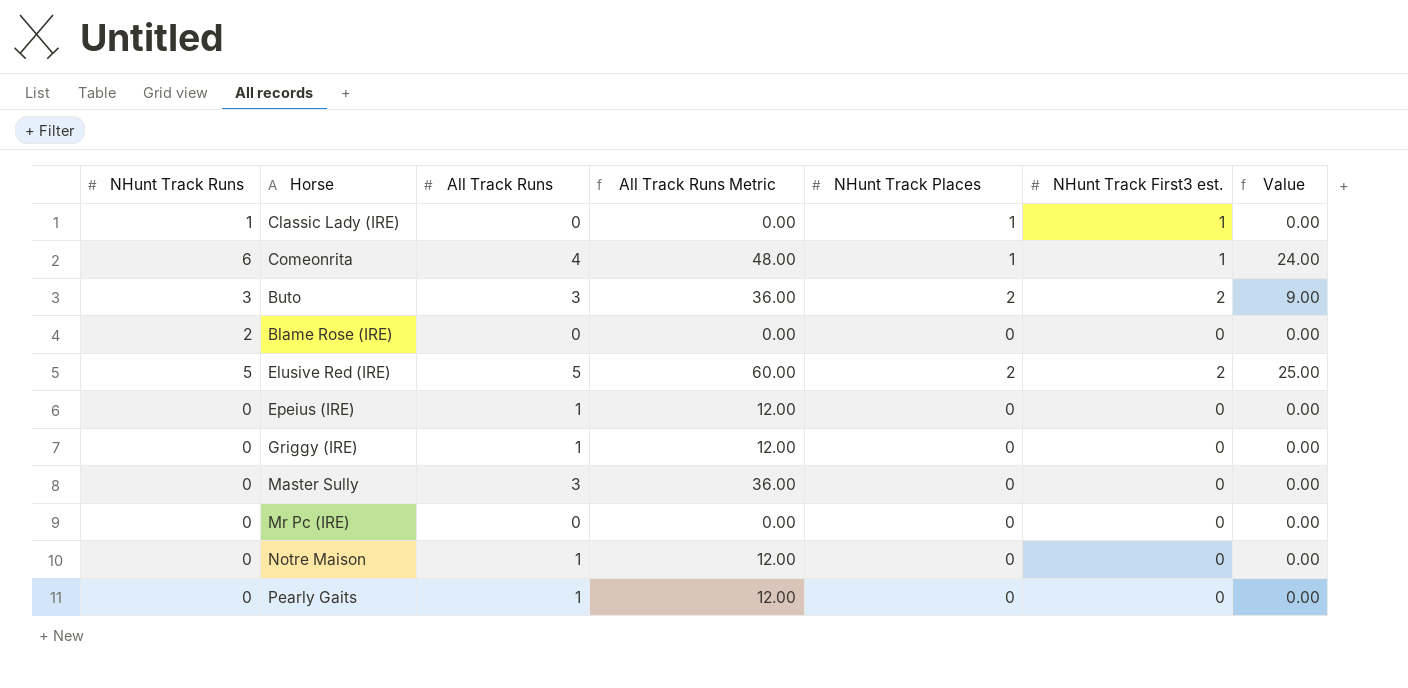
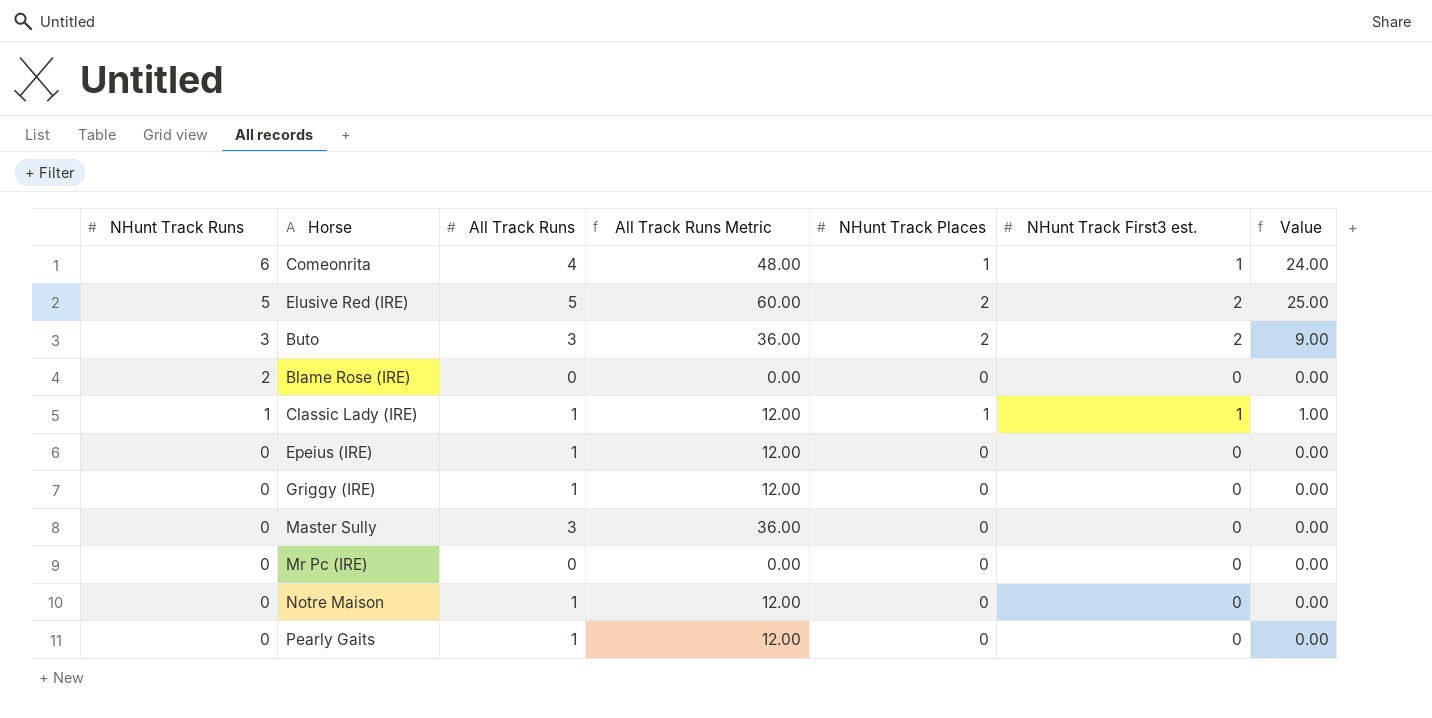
row order: none -> NHunt Track Runs descending
Classic Lady (IRE) | All Track Runs: 0 -> 1
Classic Lady (IRE) | All Track Runs Metric: 0.00 -> 12.00
Classic Lady (IRE) | Value: 0.00 -> 1.00

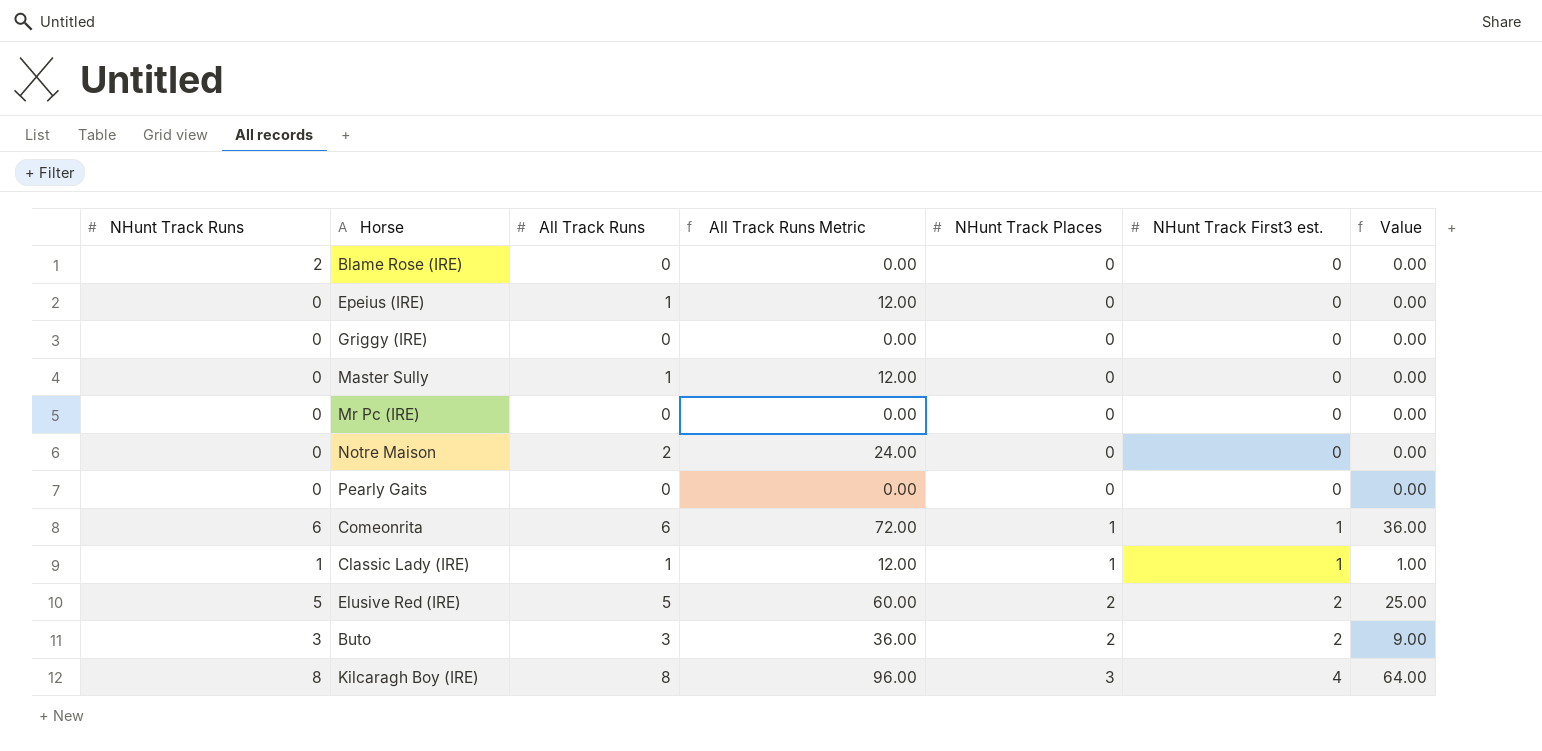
row order: NHunt Track Runs descending -> NHunt Track Places ascending
Griggy (IRE) | All Track Runs: 1 -> 0
Griggy (IRE) | All Track Runs Metric: 12.00 -> 0.00
Master Sully | All Track Runs: 3 -> 1
Master Sully | All Track Runs Metric: 36.00 -> 12.00
Notre Maison | All Track Runs: 1 -> 2
Notre Maison | All Track Runs Metric: 12.00 -> 24.00
Pearly Gaits | All Track Runs: 1 -> 0
Pearly Gaits | All Track Runs Metric: 12.00 -> 0.00
Comeonrita | All Track Runs: 4 -> 6
Comeonrita | All Track Runs Metric: 48.00 -> 72.00
Comeonrita | Value: 24.00 -> 36.00
row Kilcaragh Boy (IRE): none -> 8 | 8 | 96.00 | 3 | 4 | 64.00

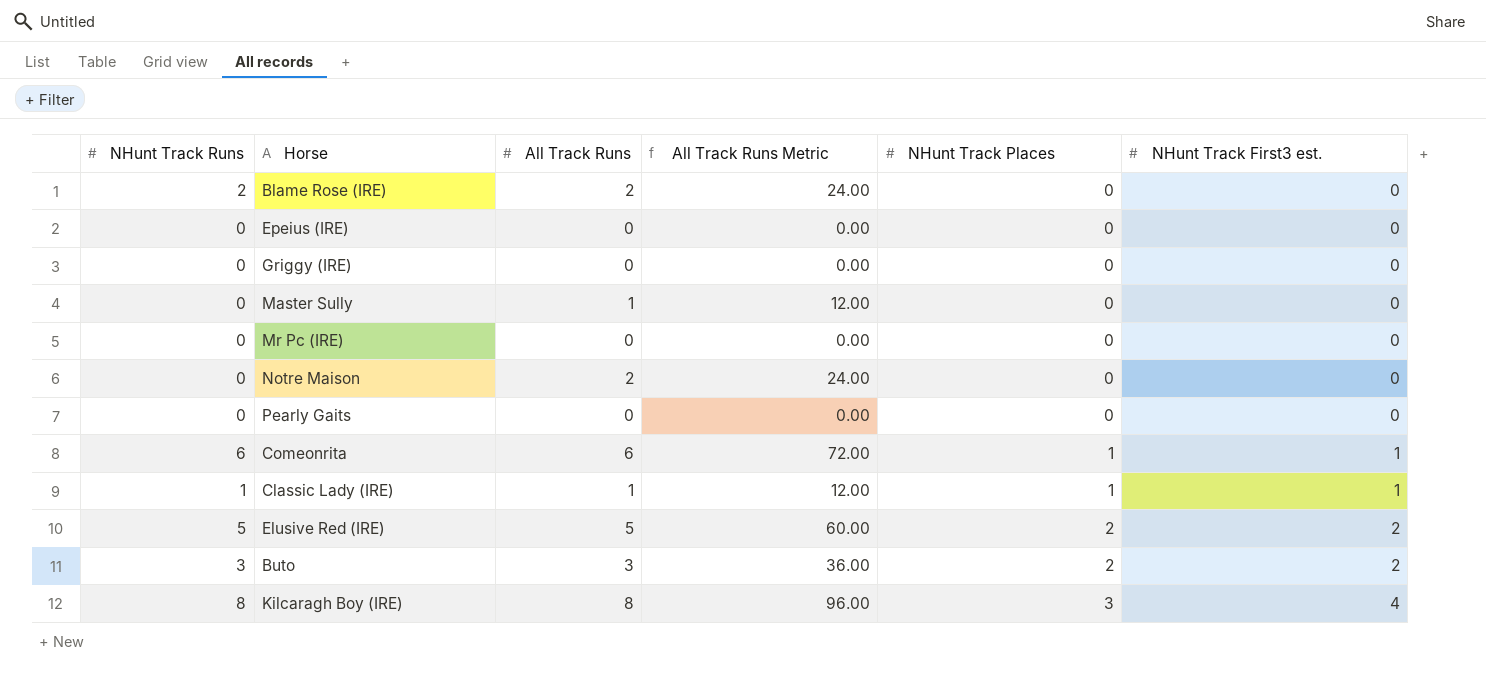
column Value | formula: [NHunt Track Runs] * [All Track Runs] -> none
Blame Rose (IRE) | All Track Runs: 0 -> 2
Blame Rose (IRE) | All Track Runs Metric: 0.00 -> 24.00
Epeius (IRE) | All Track Runs: 1 -> 0
Epeius (IRE) | All Track Runs Metric: 12.00 -> 0.00

